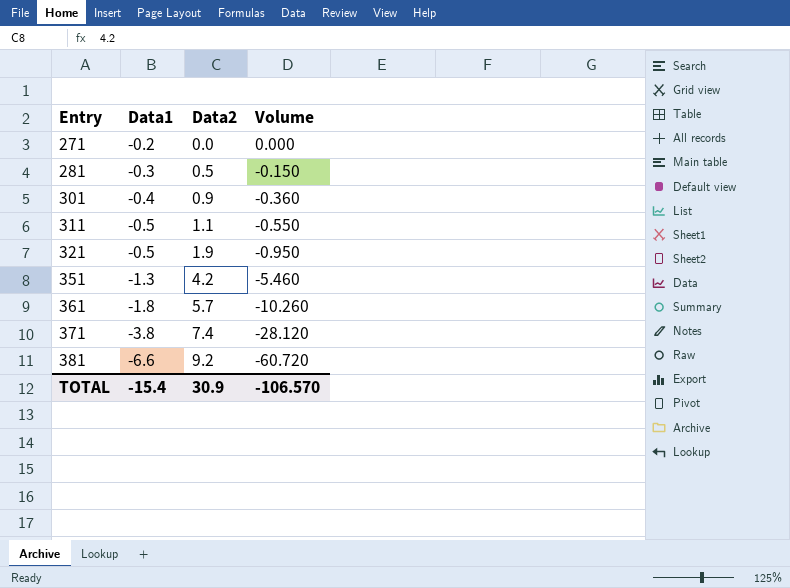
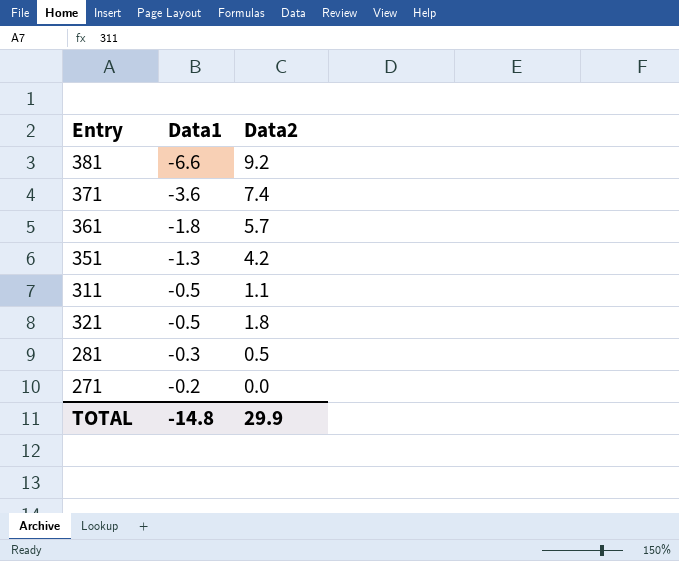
row order: Entry ascending -> Data1 ascending
column Volume | formula: [Data1] * [Data2] -> none
row 301: -0.4 | 0.9 | -0.360 -> none
371 | Data1: -3.8 -> -3.6
321 | Data2: 1.9 -> 1.8
TOTAL | Data1: -15.4 -> -14.8
TOTAL | Data2: 30.9 -> 29.9

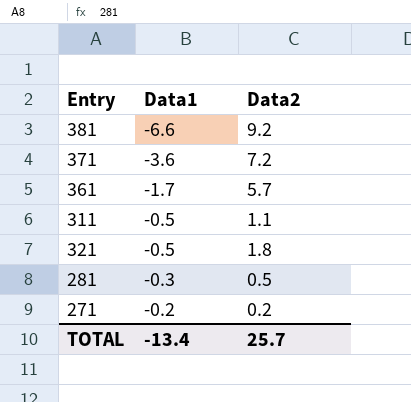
row 351: -1.3 | 4.2 -> none
371 | Data2: 7.4 -> 7.2
361 | Data1: -1.8 -> -1.7
271 | Data2: 0.0 -> 0.2
TOTAL | Data1: -14.8 -> -13.4
TOTAL | Data2: 29.9 -> 25.7

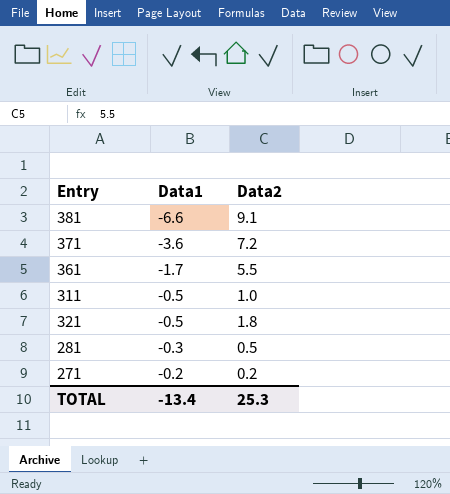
381 | Data2: 9.2 -> 9.1
361 | Data2: 5.7 -> 5.5
311 | Data2: 1.1 -> 1.0
TOTAL | Data2: 25.7 -> 25.3

